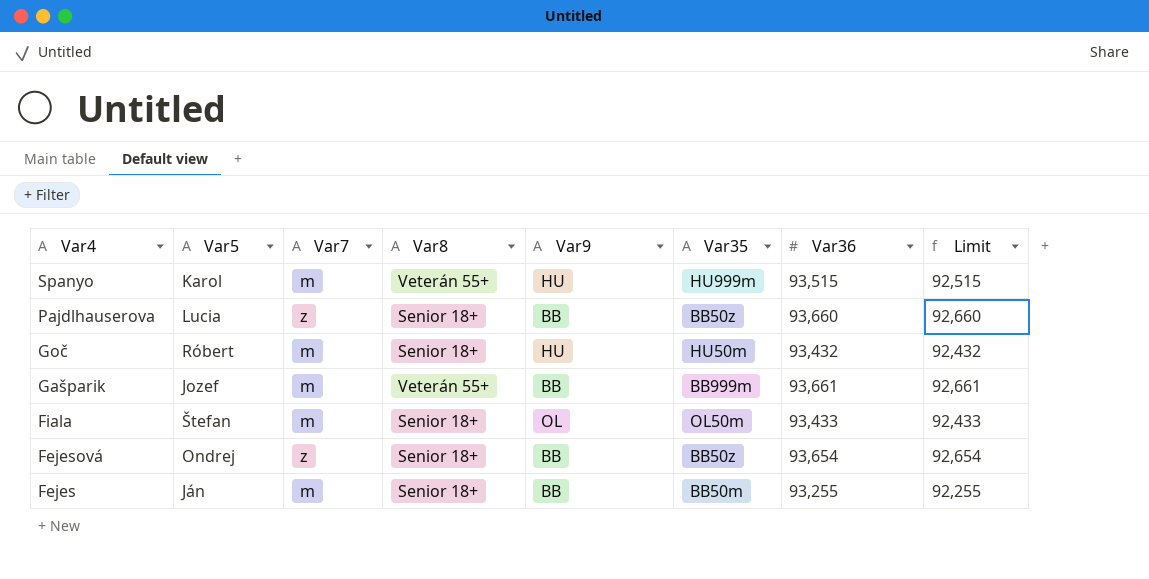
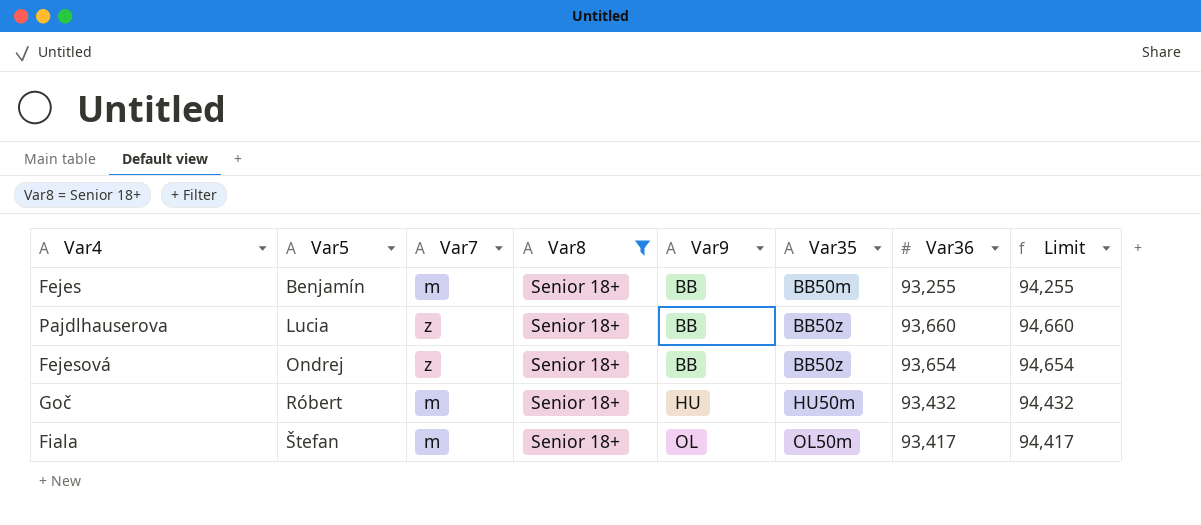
filter: none -> Var8 = Senior 18+
row order: Var4 descending -> Var5 ascending
column Limit | formula: [Var36] - 1000 -> [Var36] + 1000
Fejes | Var5: Ján -> Benjamín
Fiala | Var36: 93,433 -> 93,417

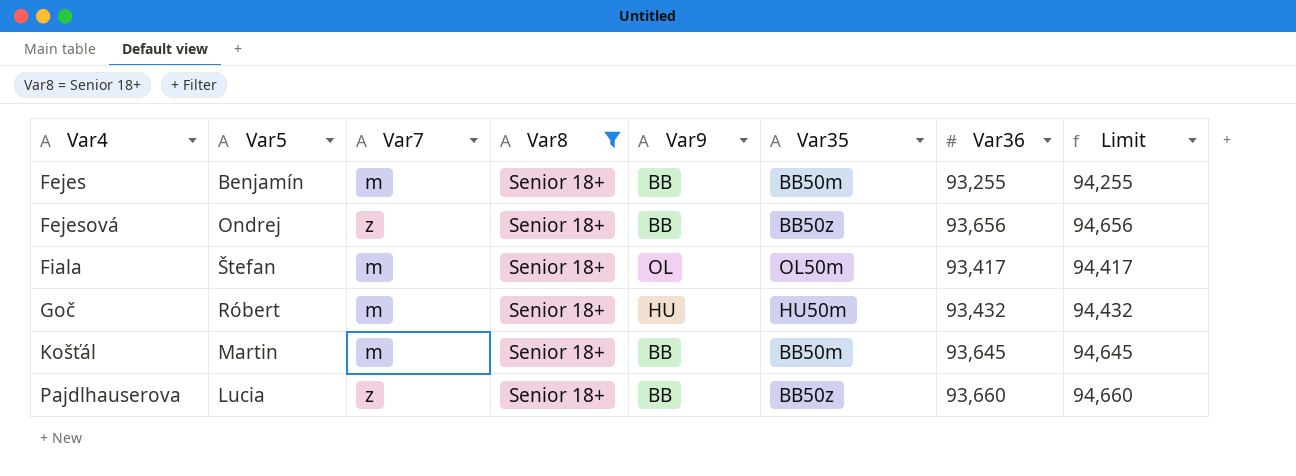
row order: Var5 ascending -> Var4 ascending
Fejesová | Var36: 93,654 -> 93,656
Fejesová | Limit: 94,654 -> 94,656
row Košťál: none -> Martin | m | Senior 18+ | BB | BB50m | 93,645 | 94,645

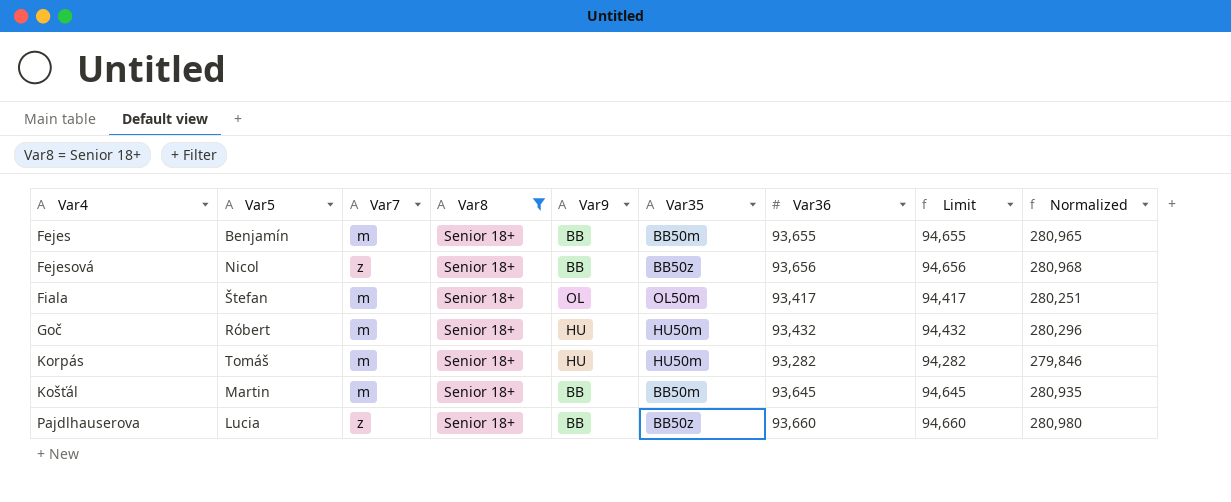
column Normalized | formula: none -> [Var36] * 3
Fejes | Var36: 93,255 -> 93,655
Fejes | Limit: 94,255 -> 94,655
Fejesová | Var5: Ondrej -> Nicol
row Korpás: none -> Tomáš | m | Senior 18+ | HU | HU50m | 93,282 | 94,282 | 279,846

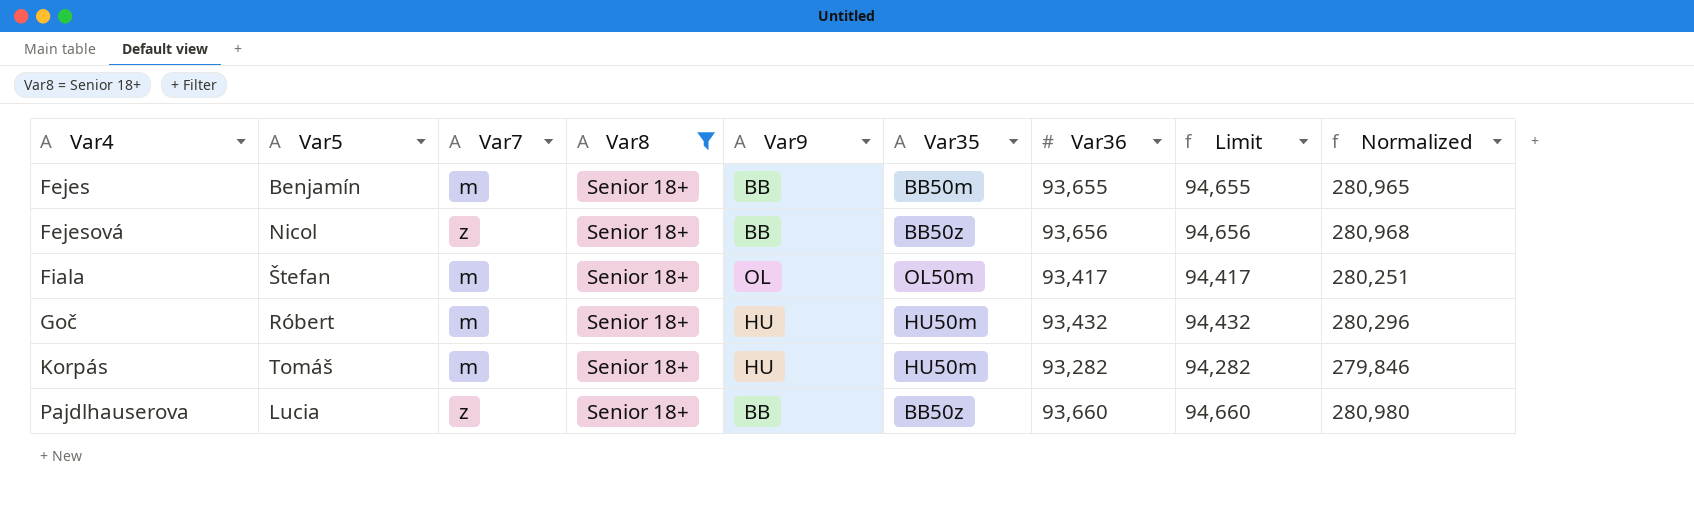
row Košťál: Martin | m | Senior 18+ | BB | BB50m | 93,645 | 94,645 | 280,935 -> none

